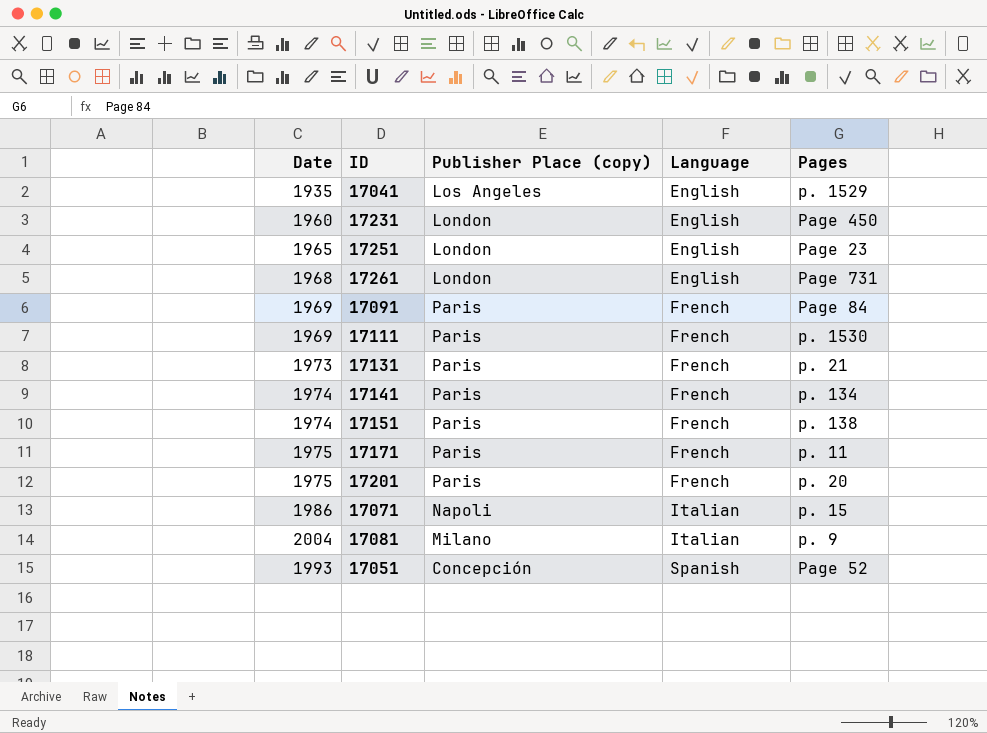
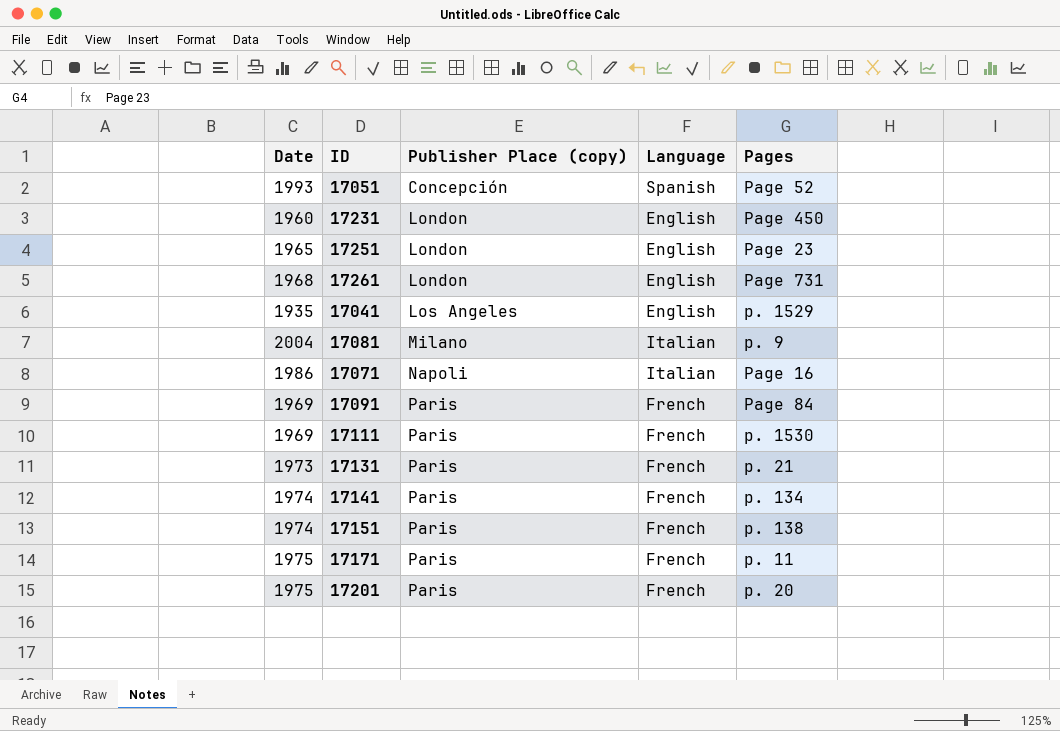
row order: Language ascending -> Publisher Place (copy) ascending
17071 | Pages: p. 15 -> Page 16

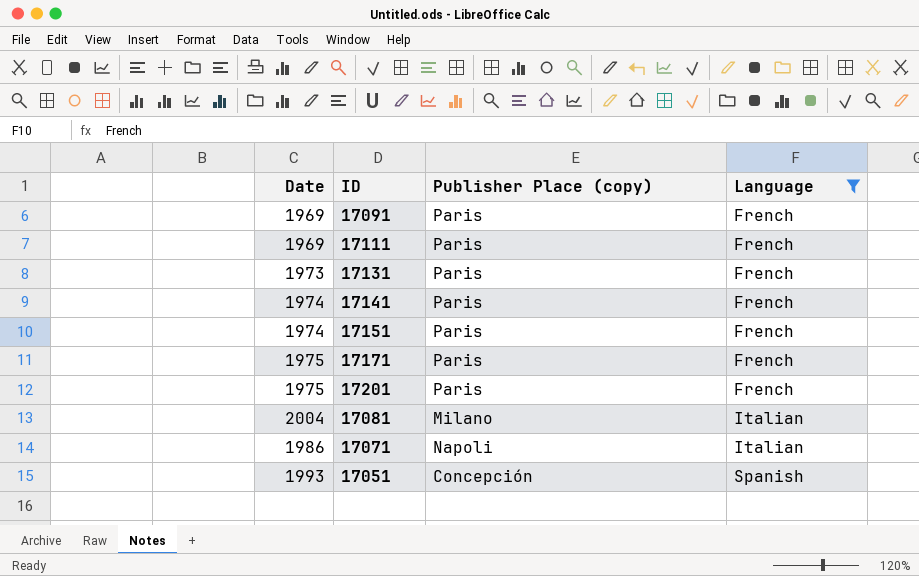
filter: none -> Language != English
row order: Publisher Place (copy) ascending -> Language ascending
column Pages | position: 5 -> none

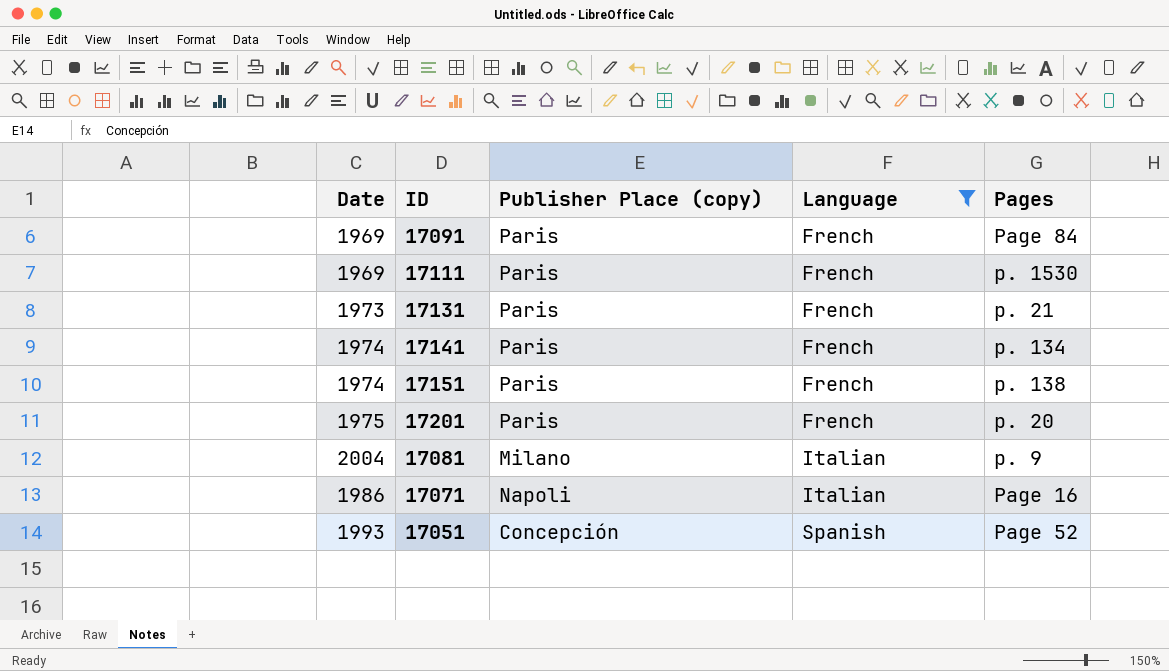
column Pages | position: none -> 5
row 17171: 1975 | Paris | French -> none

